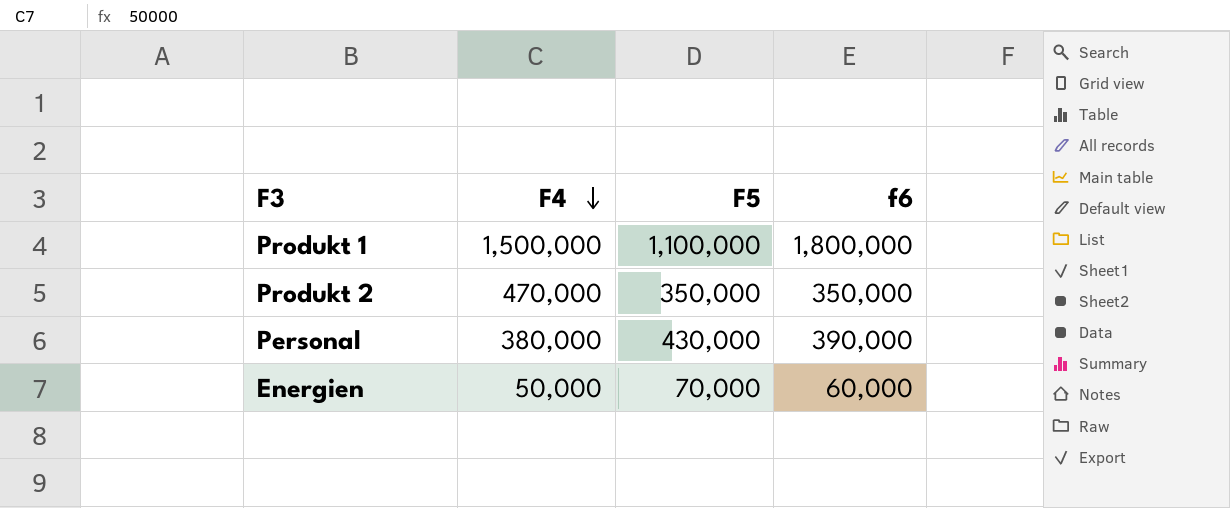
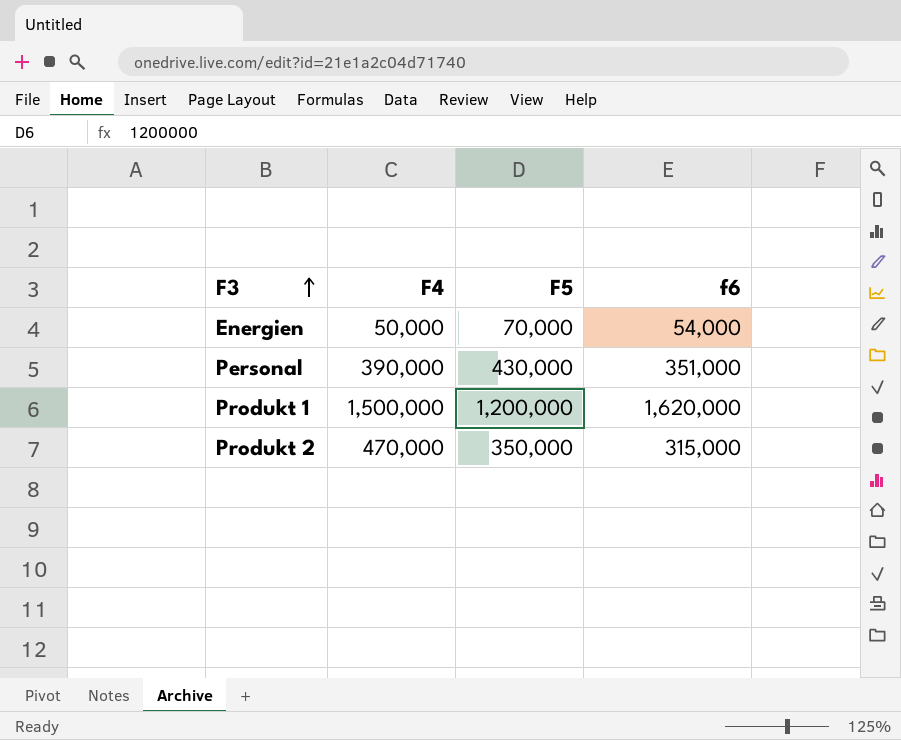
row order: F4 descending -> F3 ascending
Energien | f6: 60,000 -> 54,000
Personal | F4: 380,000 -> 390,000
Personal | f6: 390,000 -> 351,000
Produkt 1 | F5: 1,100,000 -> 1,200,000
Produkt 1 | f6: 1,800,000 -> 1,620,000
Produkt 2 | f6: 350,000 -> 315,000

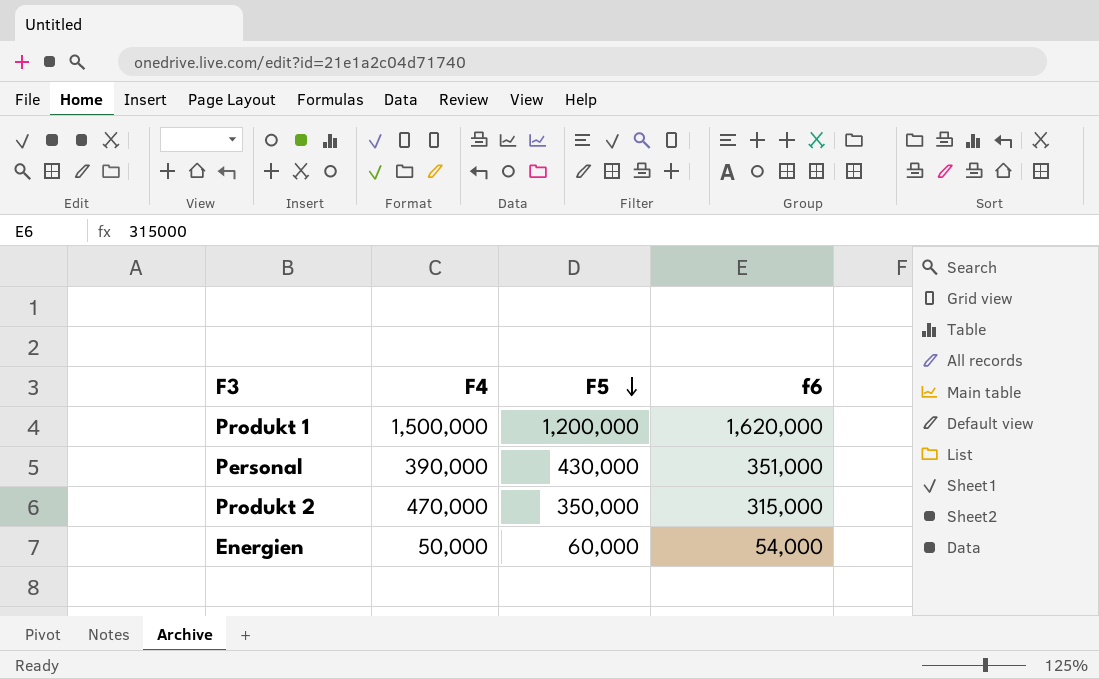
row order: F3 ascending -> F5 descending
Energien | F5: 70,000 -> 60,000

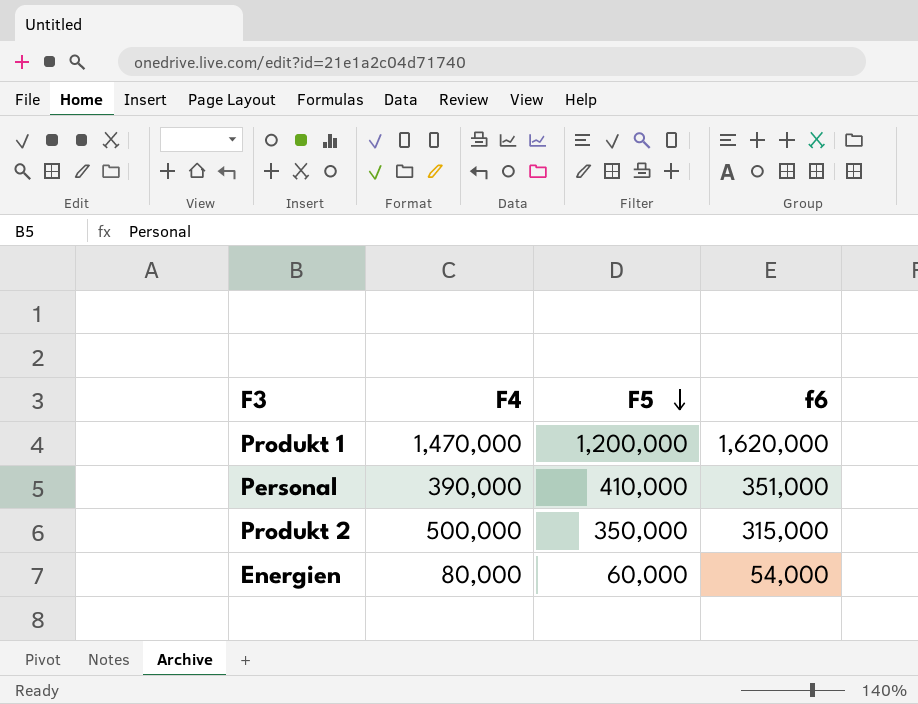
Produkt 1 | F4: 1,500,000 -> 1,470,000
Personal | F5: 430,000 -> 410,000
Produkt 2 | F4: 470,000 -> 500,000
Energien | F4: 50,000 -> 80,000

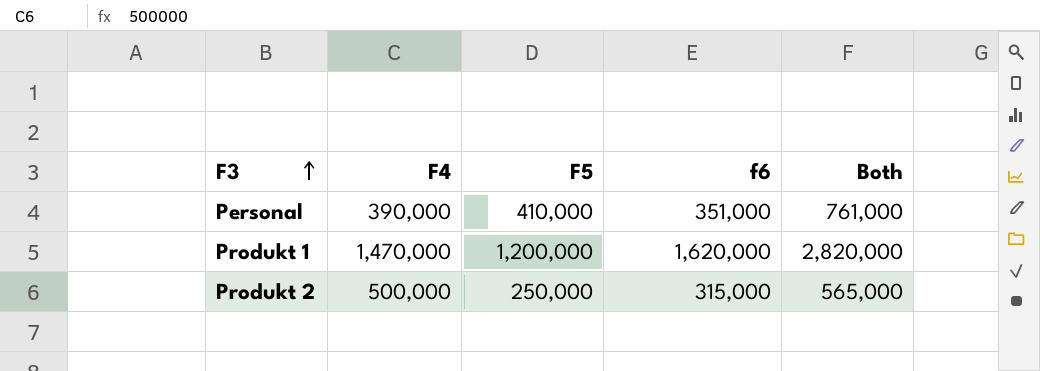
row order: F5 descending -> F3 ascending
column Both | formula: none -> [F5] + [f6]
row Energien: 80,000 | 60,000 | 54,000 -> none
Produkt 2 | F5: 350,000 -> 250,000

